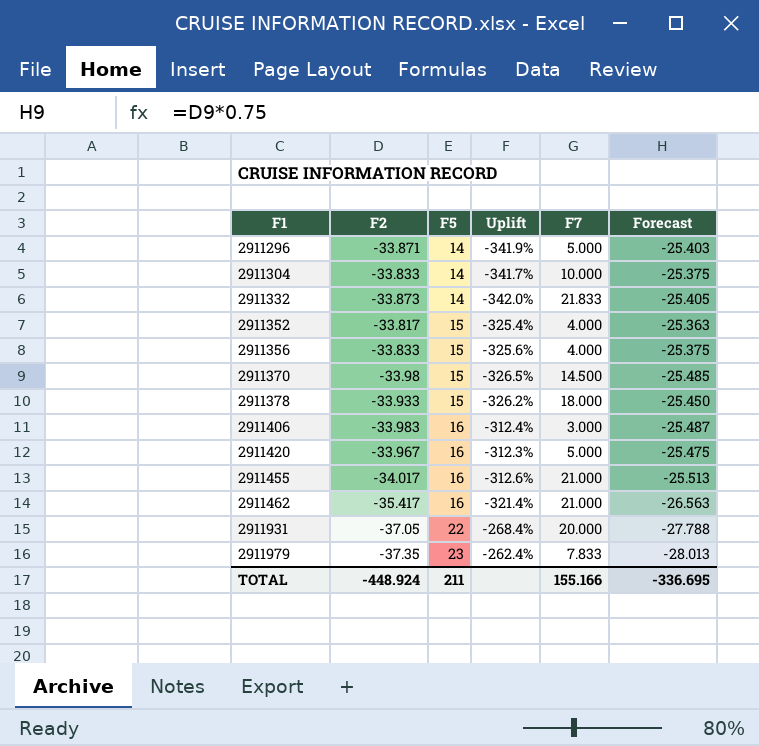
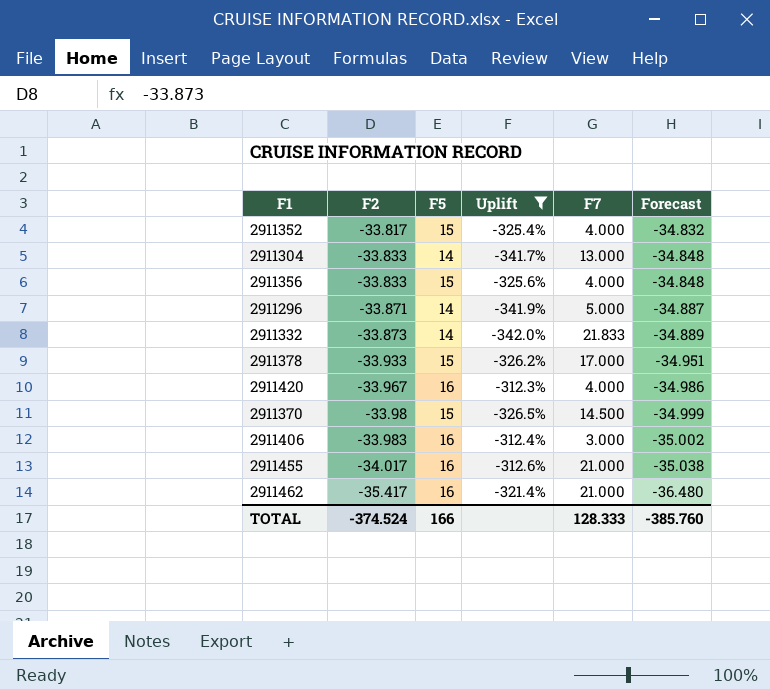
filter: none -> Uplift <= -312.3%
row order: F1 ascending -> F2 descending
column Forecast | formula: [F2] * 0.75 -> [F2] * 1.03
2911304 | F7: 10.000 -> 13.000
2911378 | F7: 18.000 -> 17.000
2911420 | F7: 5.000 -> 4.000
TOTAL | F2: -448.924 -> -374.524
TOTAL | F5: 211 -> 166
TOTAL | F7: 155.166 -> 128.333
TOTAL | Forecast: -336.695 -> -385.760

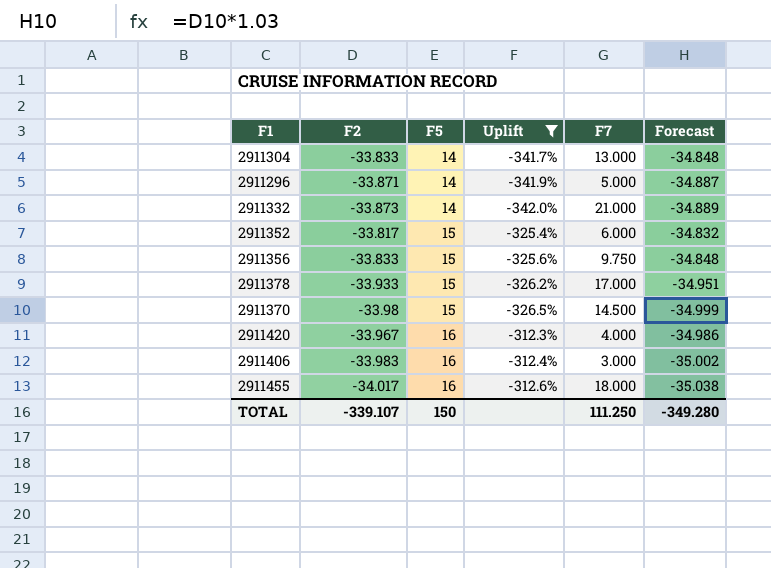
row order: F2 descending -> F5 ascending
row 2911462: -35.417 | 16 | -321.4% | 21.000 | -36.480 -> none
2911332 | F7: 21.833 -> 21.000
2911352 | F7: 4.000 -> 6.000
2911356 | F7: 4.000 -> 9.750
2911455 | F7: 21.000 -> 18.000
TOTAL | F2: -374.524 -> -339.107
TOTAL | F5: 166 -> 150
TOTAL | F7: 128.333 -> 111.250
TOTAL | Forecast: -385.760 -> -349.280

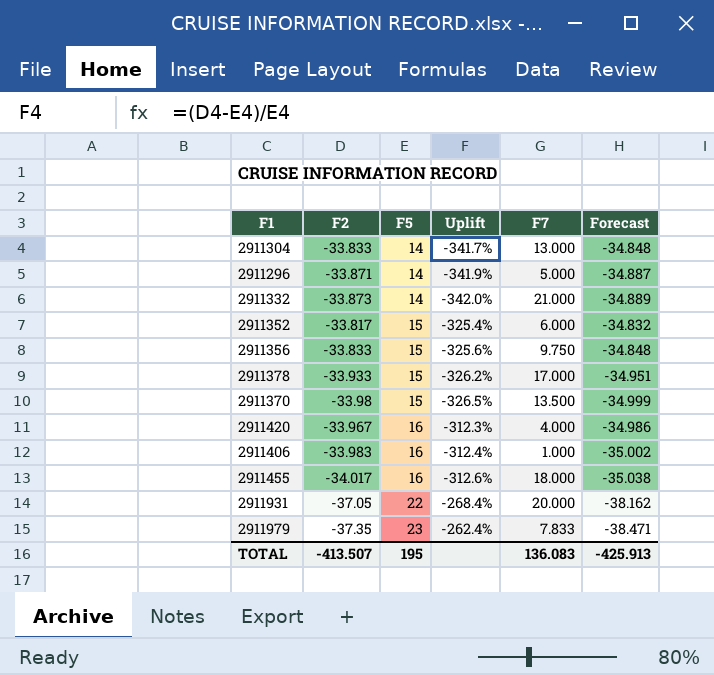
filter: Uplift <= -312.3% -> none
2911370 | F7: 14.500 -> 13.500
2911406 | F7: 3.000 -> 1.000
TOTAL | F2: -339.107 -> -413.507
TOTAL | F5: 150 -> 195
TOTAL | F7: 111.250 -> 136.083
TOTAL | Forecast: -349.280 -> -425.913

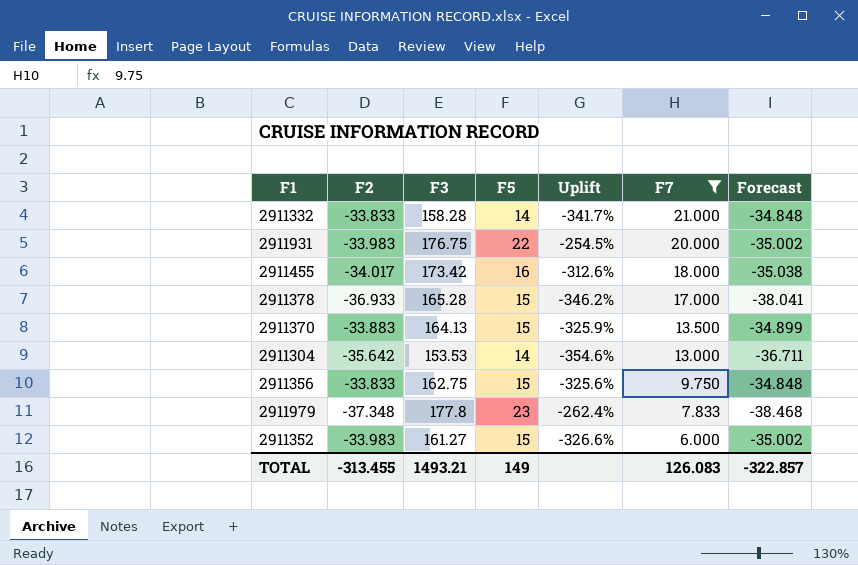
filter: none -> F7 >= 6.000
row order: F5 ascending -> F7 descending
column F3 | position: none -> 3
2911332 | F2: -33.873 -> -33.833
2911332 | Uplift: -342.0% -> -341.7%
2911332 | Forecast: -34.889 -> -34.848
2911931 | F2: -37.05 -> -33.983
2911931 | Uplift: -268.4% -> -254.5%
2911931 | Forecast: -38.162 -> -35.002
2911378 | F2: -33.933 -> -36.933
2911378 | Uplift: -326.2% -> -346.2%
2911378 | Forecast: -34.951 -> -38.041
2911370 | F2: -33.98 -> -33.883
2911370 | Uplift: -326.5% -> -325.9%
2911370 | Forecast: -34.999 -> -34.899
2911304 | F2: -33.833 -> -35.642
2911304 | Uplift: -341.7% -> -354.6%
2911304 | Forecast: -34.848 -> -36.711
2911979 | F2: -37.35 -> -37.348
2911979 | Forecast: -38.471 -> -38.468
2911352 | F2: -33.817 -> -33.983
2911352 | Uplift: -325.4% -> -326.6%
2911352 | Forecast: -34.832 -> -35.002
TOTAL | F2: -413.507 -> -313.455
TOTAL | F5: 195 -> 149
TOTAL | F7: 136.083 -> 126.083
TOTAL | Forecast: -425.913 -> -322.857

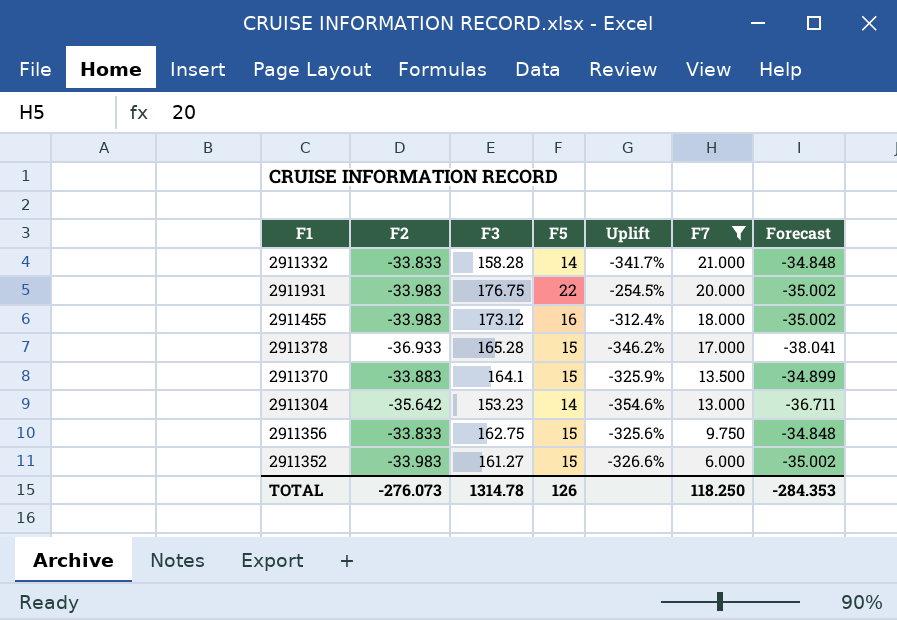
row 2911979: -37.348 | 177.8 | 23 | -262.4% | 7.833 | -38.468 -> none
2911455 | F2: -34.017 -> -33.983
2911455 | F3: 173.42 -> 173.12
2911455 | Uplift: -312.6% -> -312.4%
2911455 | Forecast: -35.038 -> -35.002
2911370 | F3: 164.13 -> 164.1
2911304 | F3: 153.53 -> 153.23
TOTAL | F2: -313.455 -> -276.073
TOTAL | F3: 1493.21 -> 1314.78
TOTAL | F5: 149 -> 126
TOTAL | F7: 126.083 -> 118.250
TOTAL | Forecast: -322.857 -> -284.353

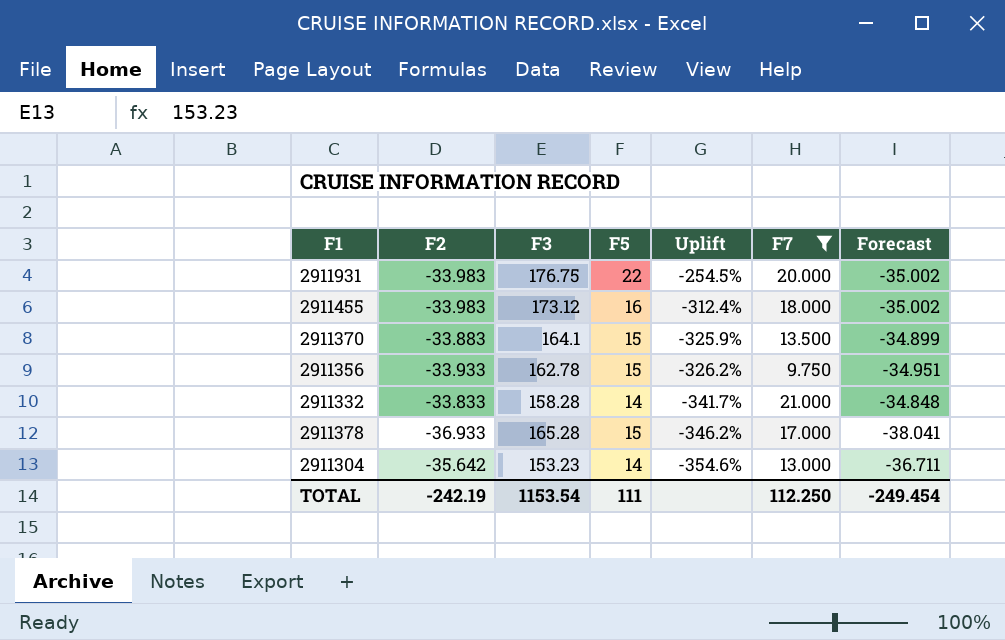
row order: F7 descending -> Uplift descending
row 2911352: -33.983 | 161.27 | 15 | -326.6% | 6.000 | -35.002 -> none
2911356 | F2: -33.833 -> -33.933
2911356 | F3: 162.75 -> 162.78
2911356 | Uplift: -325.6% -> -326.2%
2911356 | Forecast: -34.848 -> -34.951
TOTAL | F2: -276.073 -> -242.19
TOTAL | F3: 1314.78 -> 1153.54
TOTAL | F5: 126 -> 111
TOTAL | F7: 118.250 -> 112.250
TOTAL | Forecast: -284.353 -> -249.454

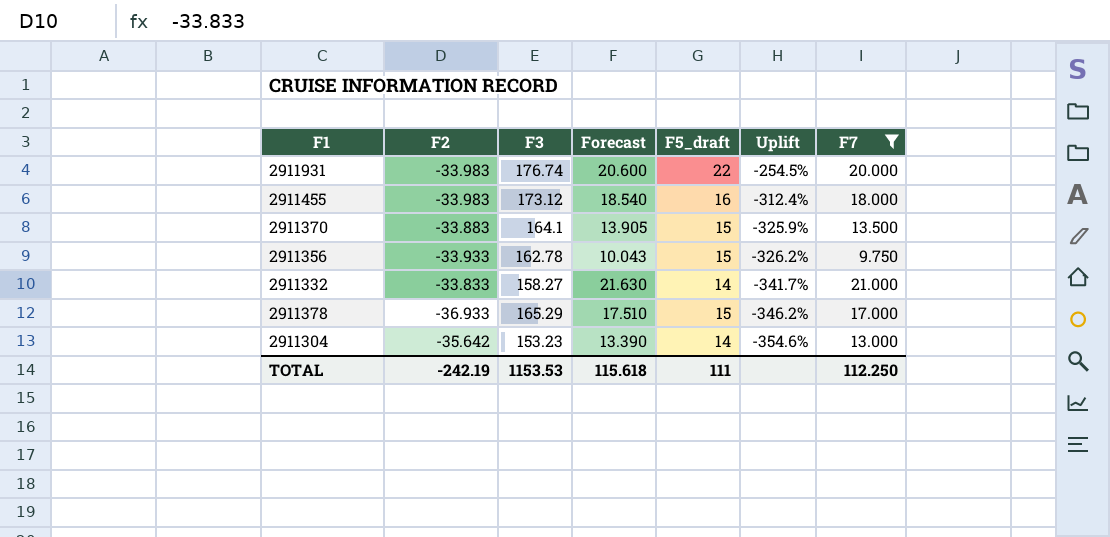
column Forecast | formula: [F2] * 1.03 -> [F7] * 1.03
column Forecast | position: 7 -> 4
column name: F5 -> F5_draft
2911931 | F3: 176.75 -> 176.74
2911332 | F3: 158.28 -> 158.27
2911378 | F3: 165.28 -> 165.29
TOTAL | F3: 1153.54 -> 1153.53
TOTAL | Forecast: -249.454 -> 115.618

